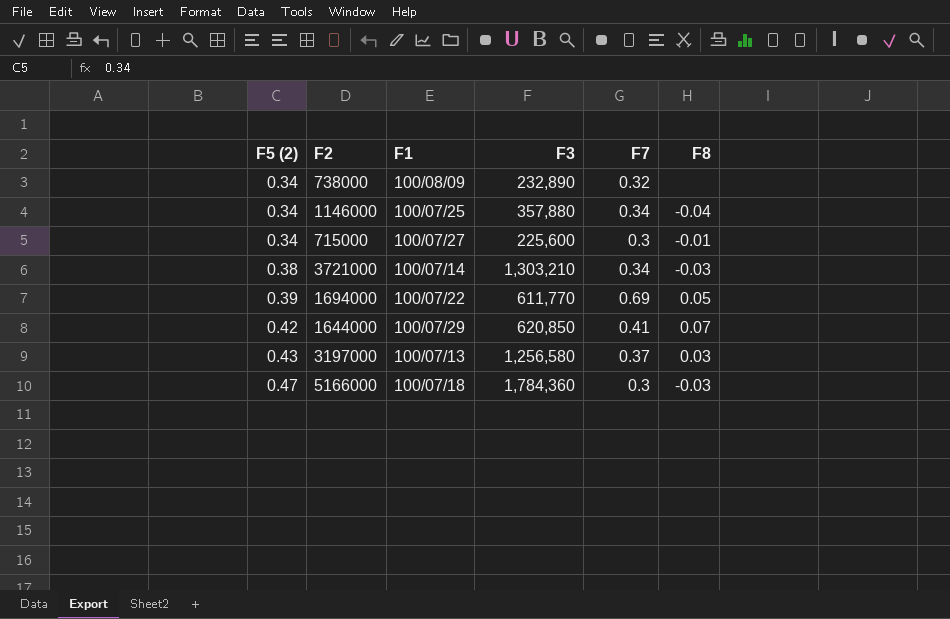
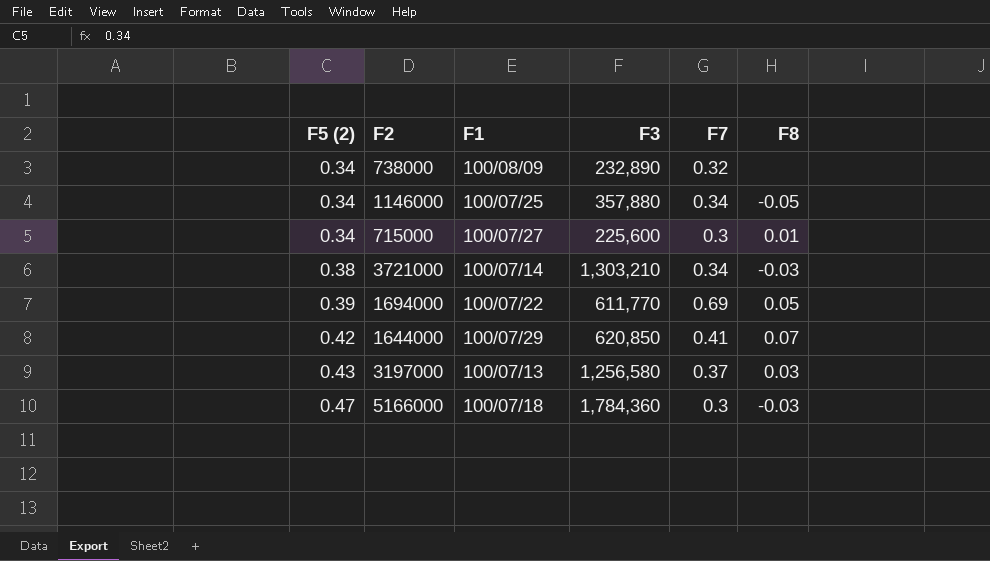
1146000 | F8: -0.04 -> -0.05
715000 | F8: -0.01 -> 0.01

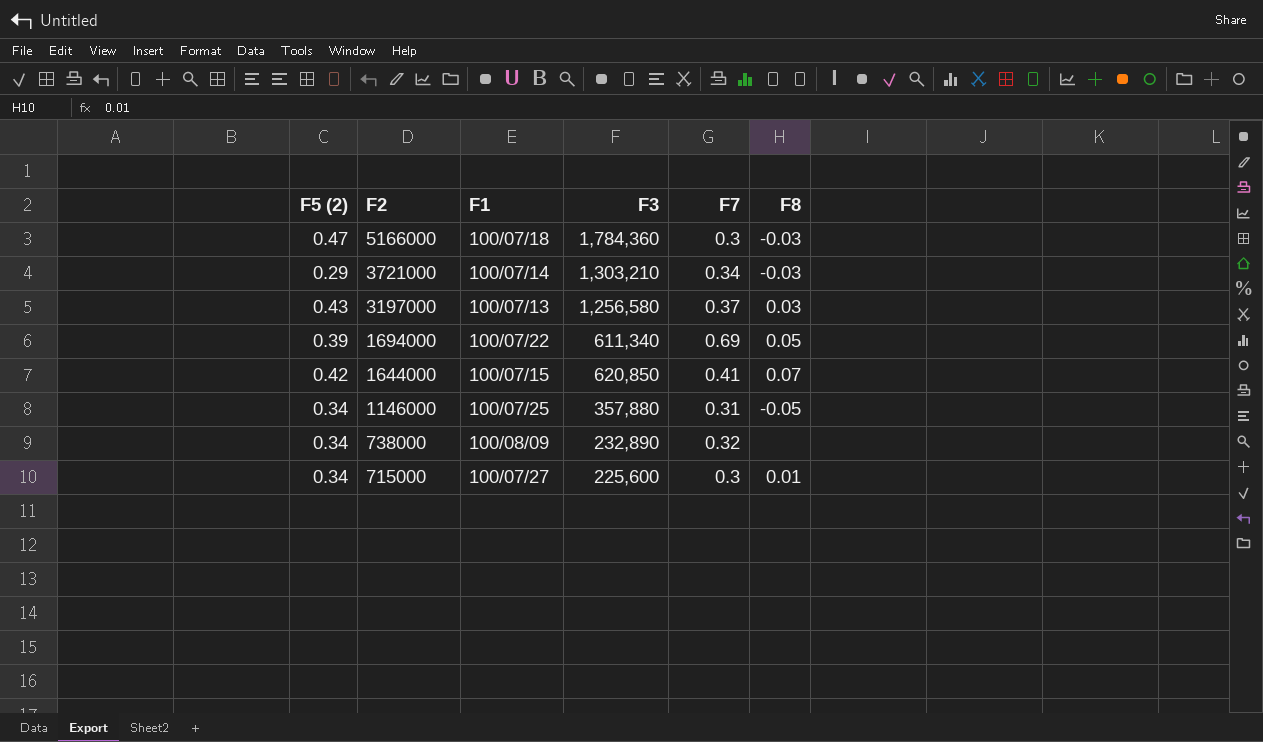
row order: F5 (2) ascending -> F2 descending
3721000 | F5 (2): 0.38 -> 0.29
1694000 | F3: 611,770 -> 611,340
1644000 | F1: 100/07/29 -> 100/07/15
1146000 | F7: 0.34 -> 0.31

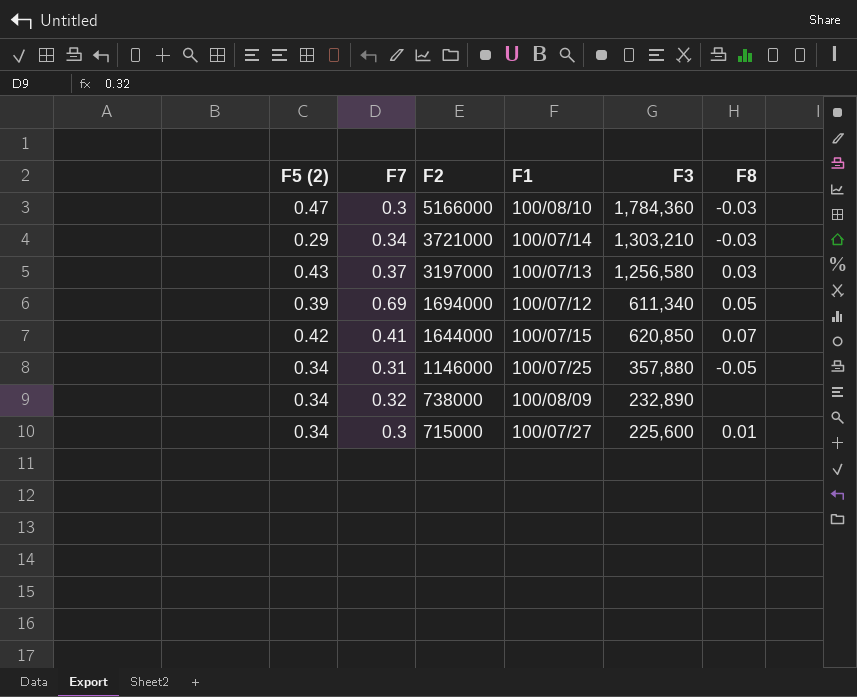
column F7 | position: 5 -> 2
5166000 | F1: 100/07/18 -> 100/08/10
1694000 | F1: 100/07/22 -> 100/07/12

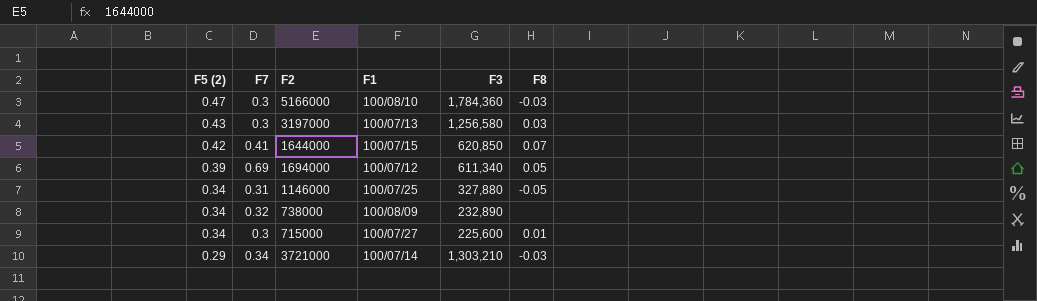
row order: F2 descending -> F5 (2) descending
3197000 | F7: 0.37 -> 0.3
1146000 | F3: 357,880 -> 327,880

